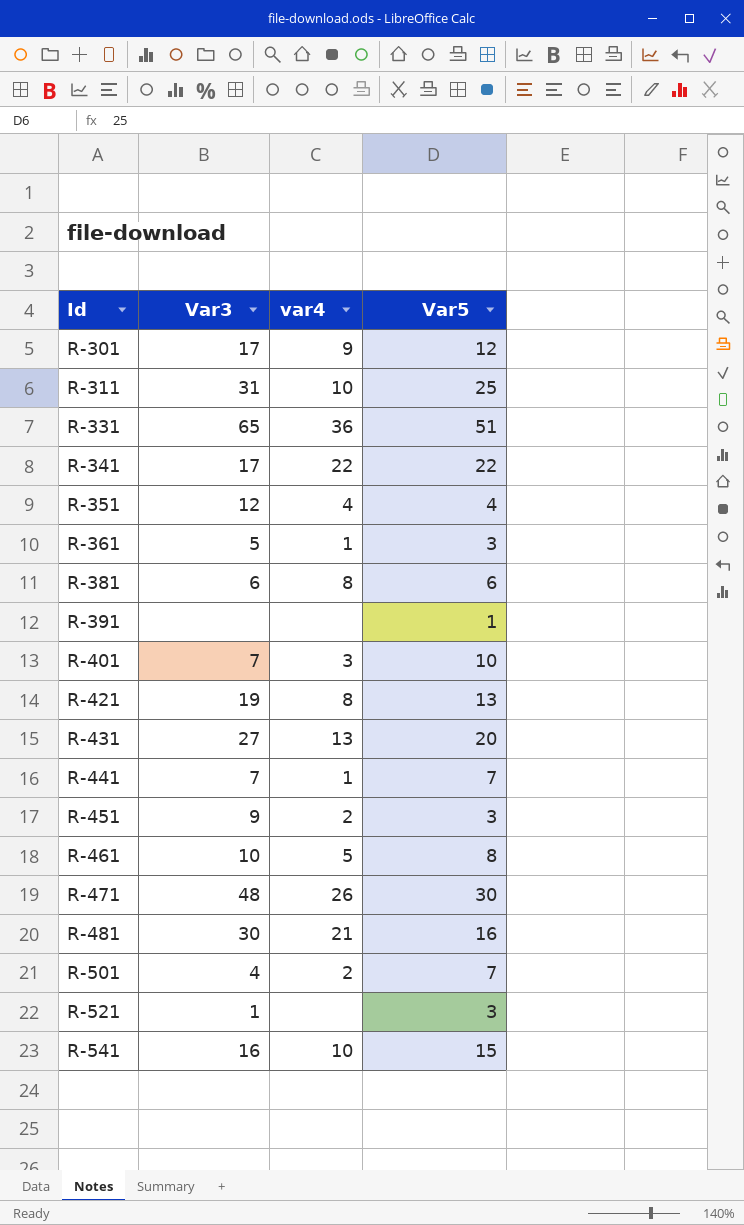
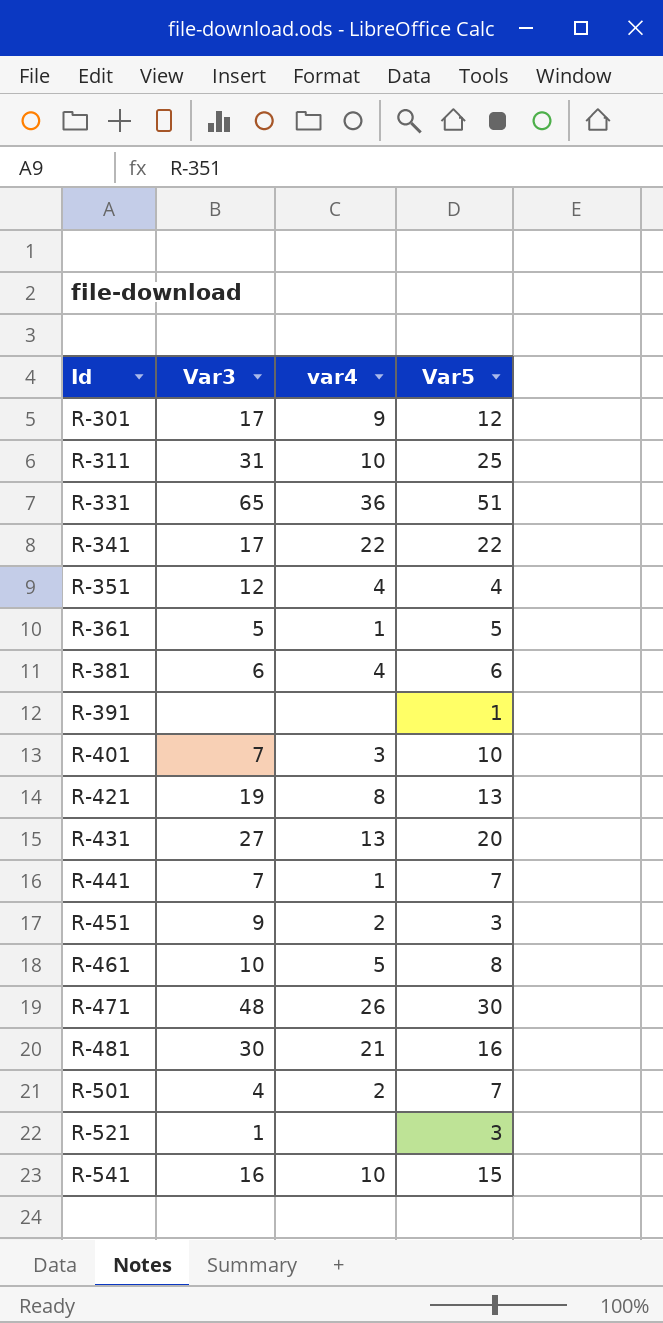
R-361 | Var5: 3 -> 5
R-381 | var4: 8 -> 4

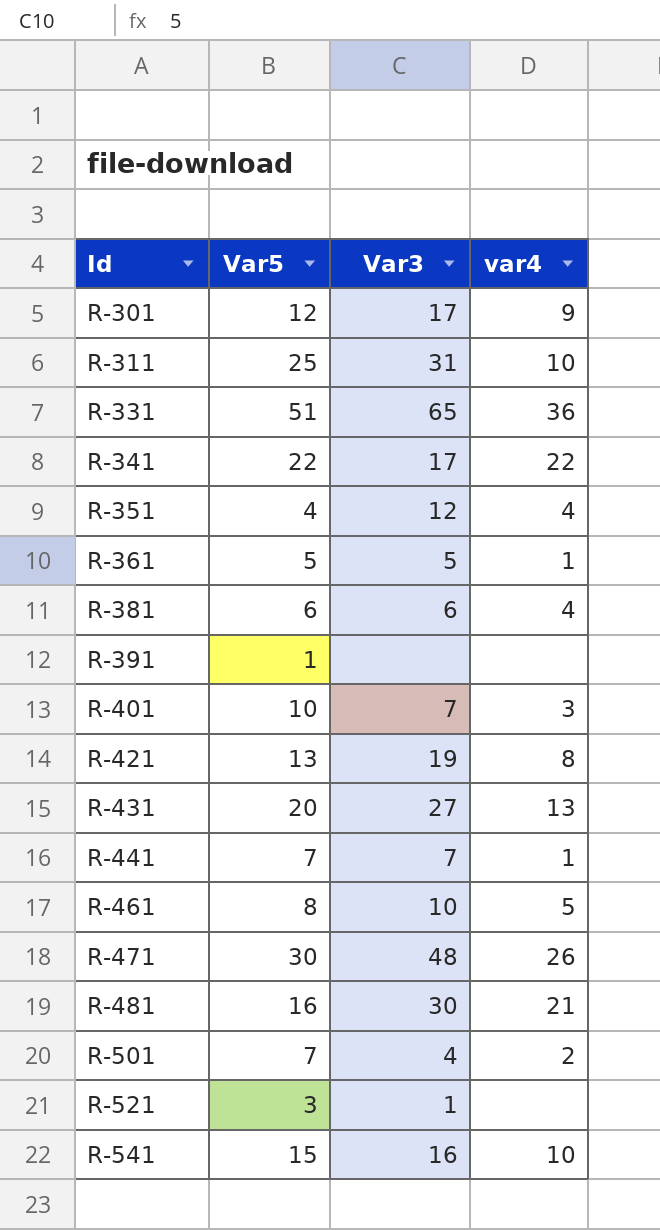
column Var5 | position: 4 -> 2
row R-451: 9 | 2 | 3 -> none

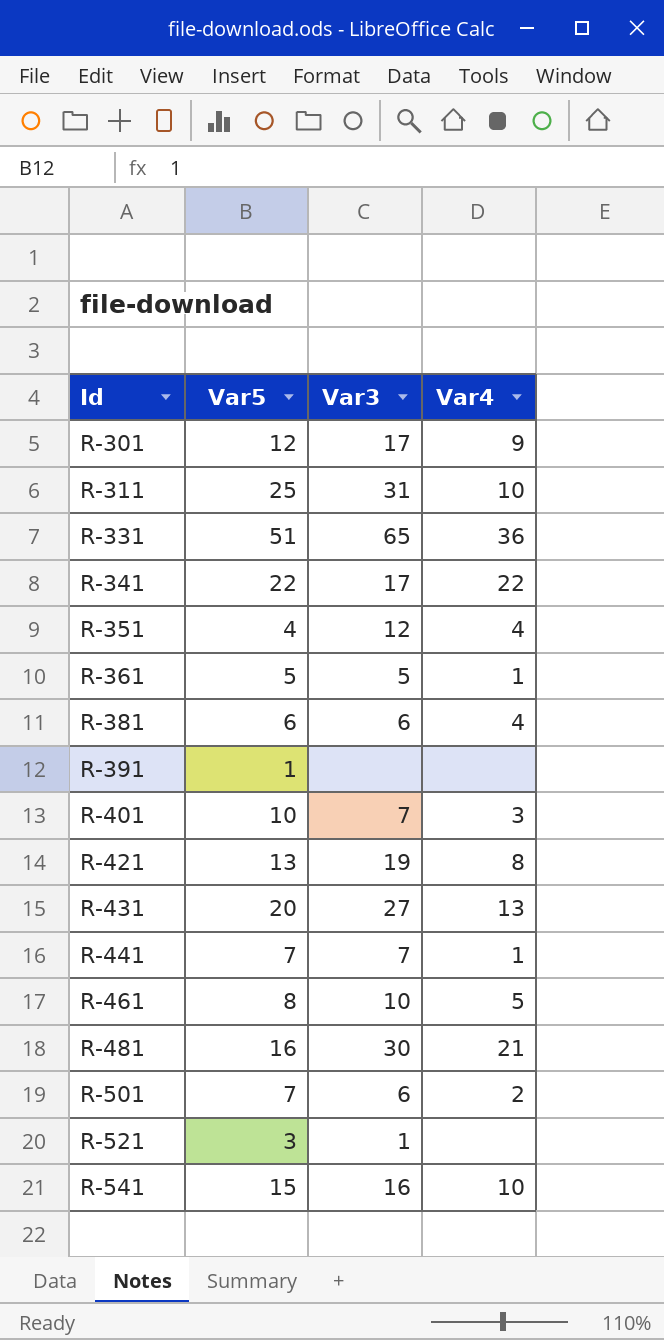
column name: var4 -> Var4
row R-471: 30 | 48 | 26 -> none
R-501 | Var3: 4 -> 6

